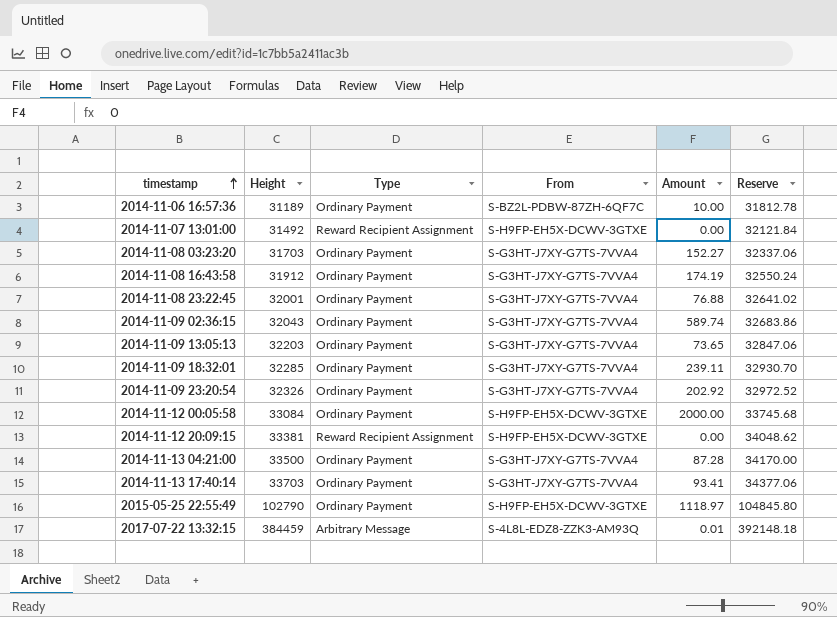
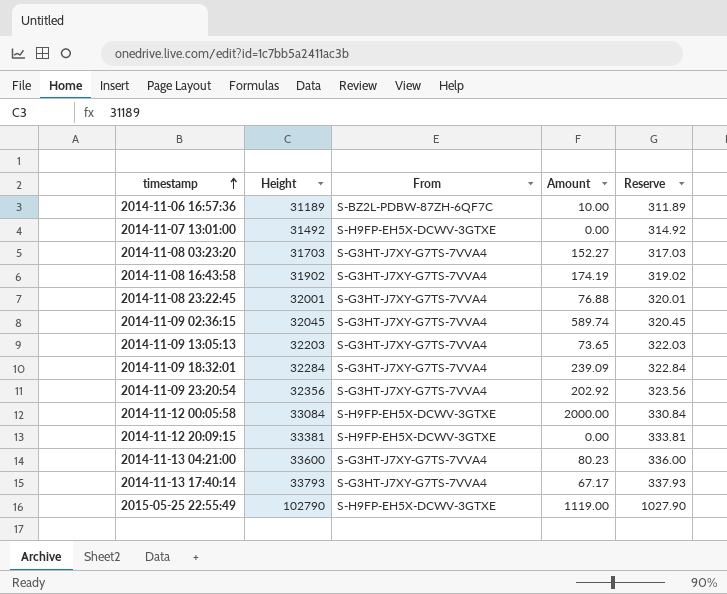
column Type | position: 3 -> none
column Reserve | formula: [Height] * 1.02 -> [Height] * 0.01
row 2017-07-22 13:32:15: 384459 | Arbitrary Message | S-4L8L-EDZ8-ZZK3-AM93Q | 0.01 | 392148.18 -> none
2014-11-08 16:43:58 | Height: 31912 -> 31902
2014-11-09 02:36:15 | Height: 32043 -> 32045
2014-11-09 18:32:01 | Height: 32285 -> 32284
2014-11-09 18:32:01 | Amount: 239.11 -> 239.09
2014-11-09 23:20:54 | Height: 32326 -> 32356
2014-11-13 04:21:00 | Height: 33500 -> 33600
2014-11-13 04:21:00 | Amount: 87.28 -> 80.23
2014-11-13 17:40:14 | Height: 33703 -> 33793
2014-11-13 17:40:14 | Amount: 93.41 -> 67.17
2015-05-25 22:55:49 | Amount: 1118.97 -> 1119.00

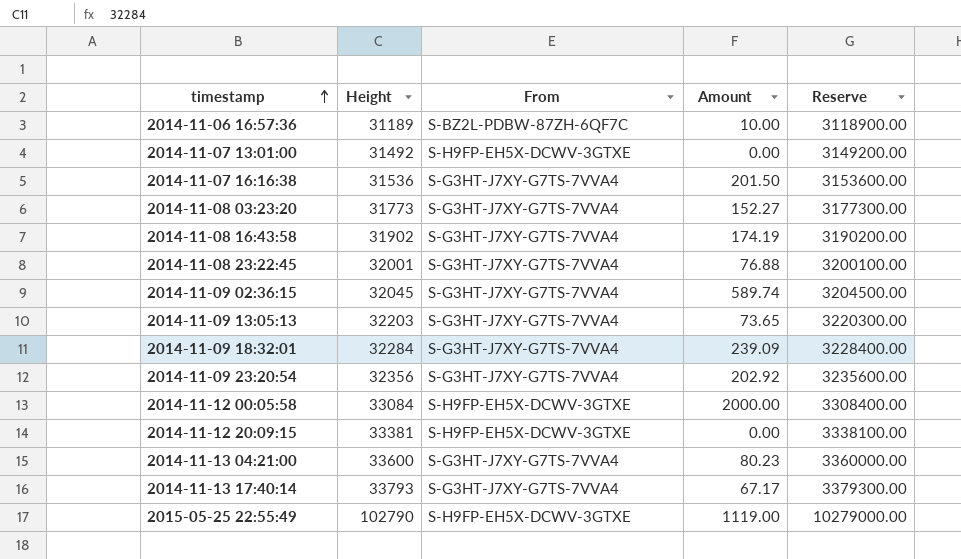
column Reserve | formula: [Height] * 0.01 -> [Height] * 100
row 2014-11-07 16:16:38: none -> 31536 | S-G3HT-J7XY-G7TS-7VVA4 | 201.50 | 3153600.00
2014-11-08 03:23:20 | Height: 31703 -> 31773

